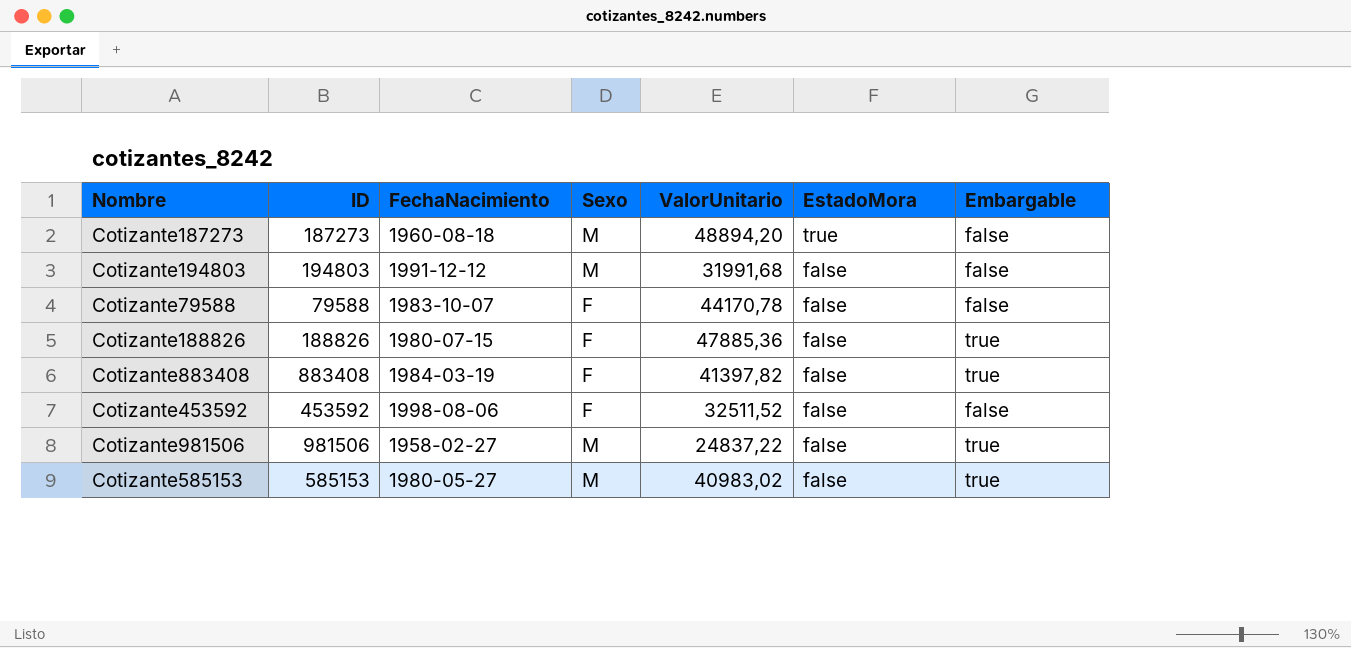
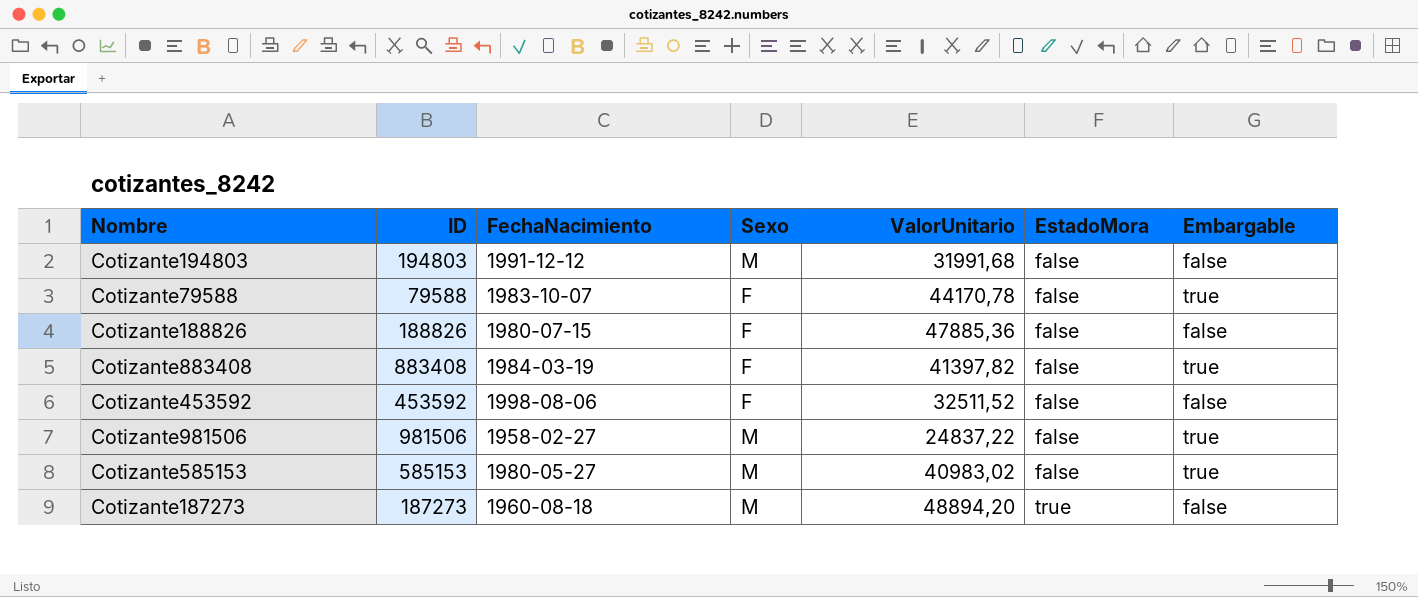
row order: EstadoMora descending -> EstadoMora ascending
Cotizante79588 | Embargable: false -> true
Cotizante188826 | Embargable: true -> false

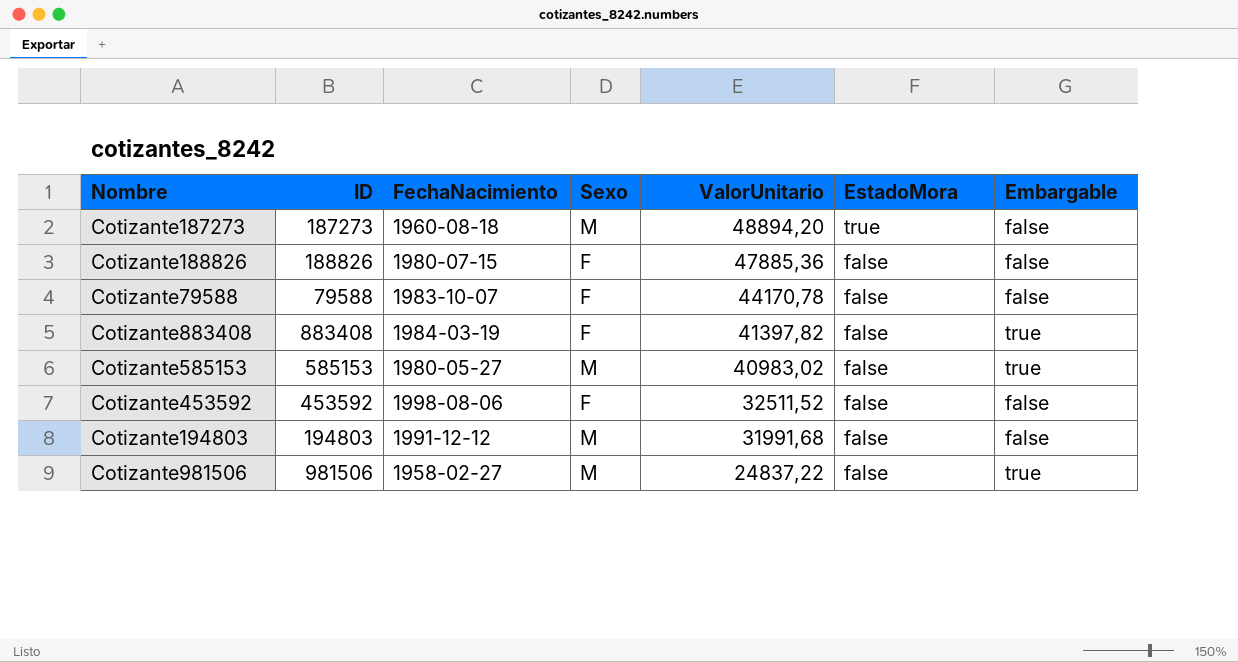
row order: EstadoMora ascending -> ValorUnitario descending
Cotizante79588 | Embargable: true -> false

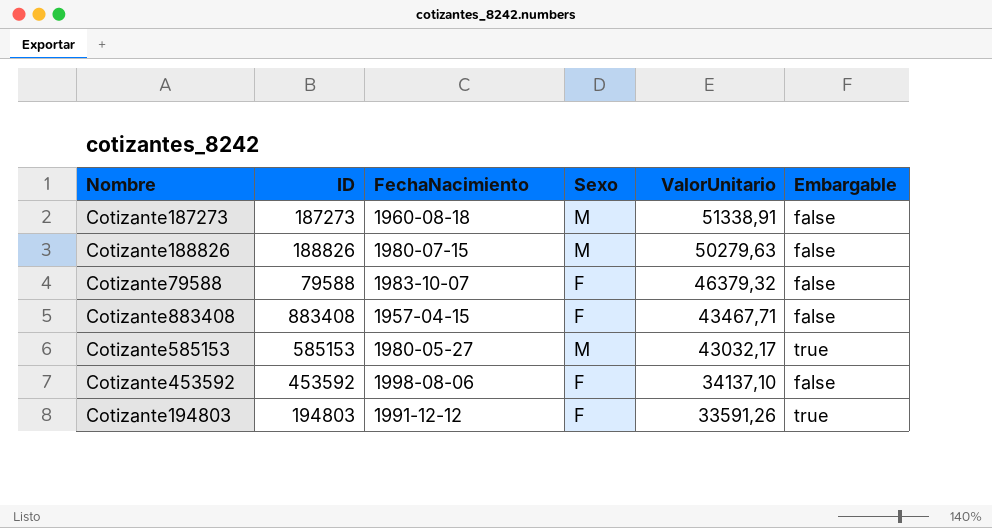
column EstadoMora | position: 6 -> none
row Cotizante981506: 981506 | 1958-02-27 | M | 24837,22 | false | true -> none
Cotizante187273 | ValorUnitario: 48894,20 -> 51338,91
Cotizante188826 | Sexo: F -> M
Cotizante188826 | ValorUnitario: 47885,36 -> 50279,63
Cotizante79588 | ValorUnitario: 44170,78 -> 46379,32
Cotizante883408 | FechaNacimiento: 1984-03-19 -> 1957-04-15
Cotizante883408 | ValorUnitario: 41397,82 -> 43467,71
Cotizante883408 | Embargable: true -> false
Cotizante585153 | ValorUnitario: 40983,02 -> 43032,17
Cotizante453592 | ValorUnitario: 32511,52 -> 34137,10
Cotizante194803 | Sexo: M -> F
Cotizante194803 | ValorUnitario: 31991,68 -> 33591,26
Cotizante194803 | Embargable: false -> true

